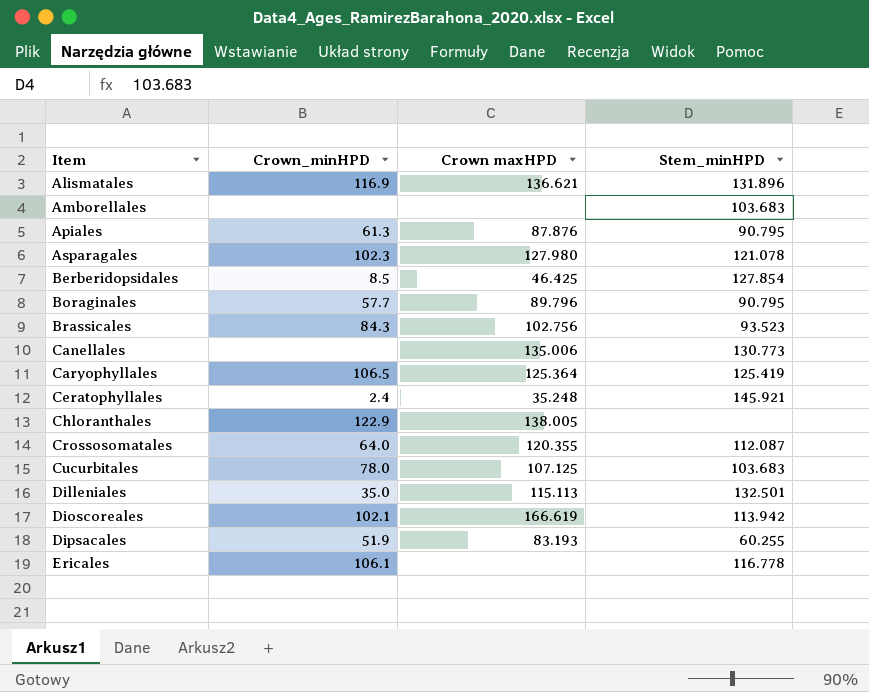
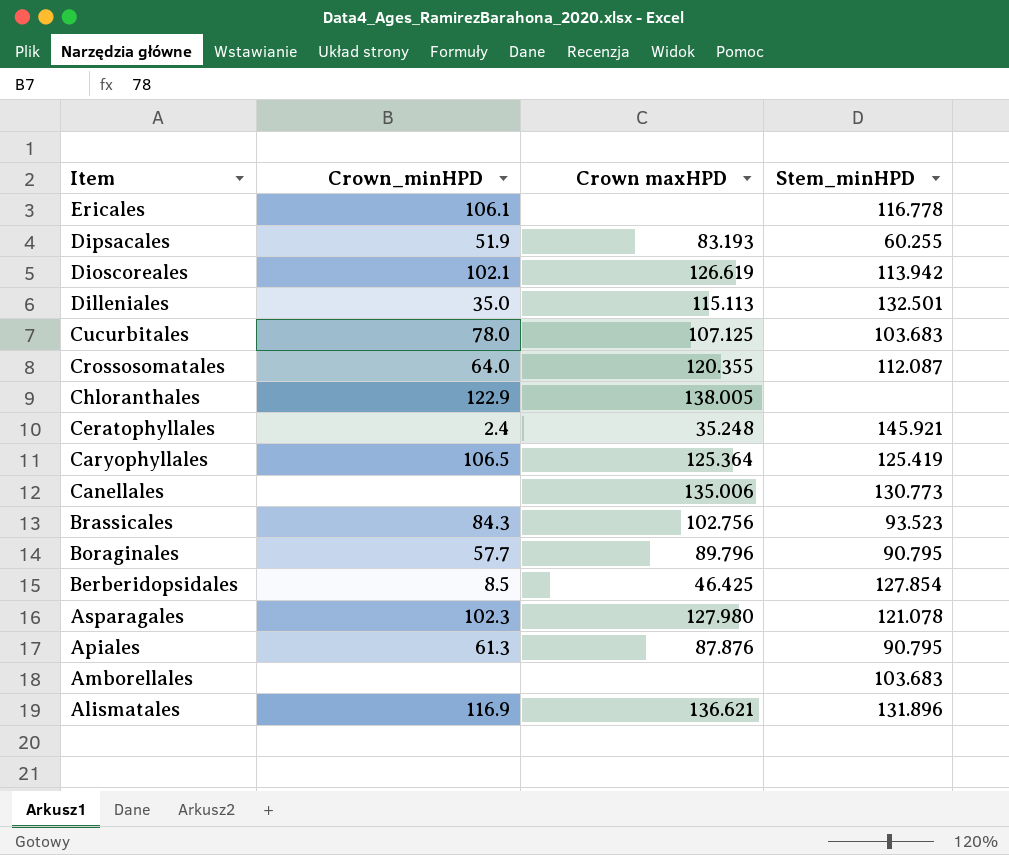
row order: Item ascending -> Item descending
Dioscoreales | Crown maxHPD: 166.619 -> 126.619

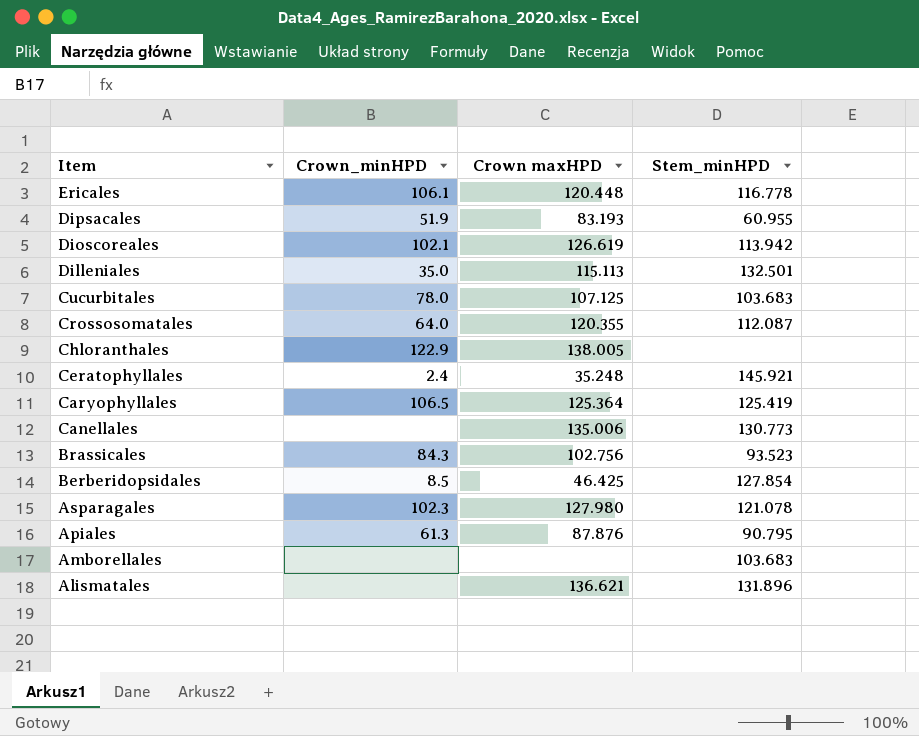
row Boraginales: 57.7 | 89.796 | 90.795 -> none
Ericales | Crown maxHPD: none -> 120.448
Dipsacales | Stem_minHPD: 60.255 -> 60.955
Alismatales | Crown_minHPD: 116.9 -> none

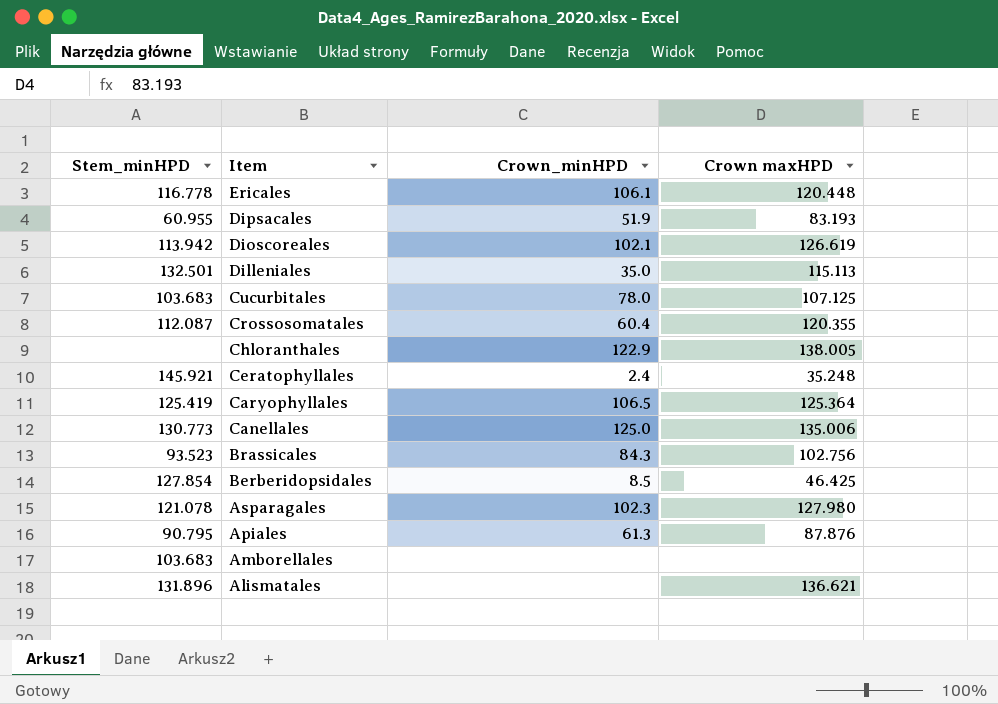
column Stem_minHPD | position: 4 -> 1
Crossosomatales | Crown_minHPD: 64.0 -> 60.4
Canellales | Crown_minHPD: none -> 125.0

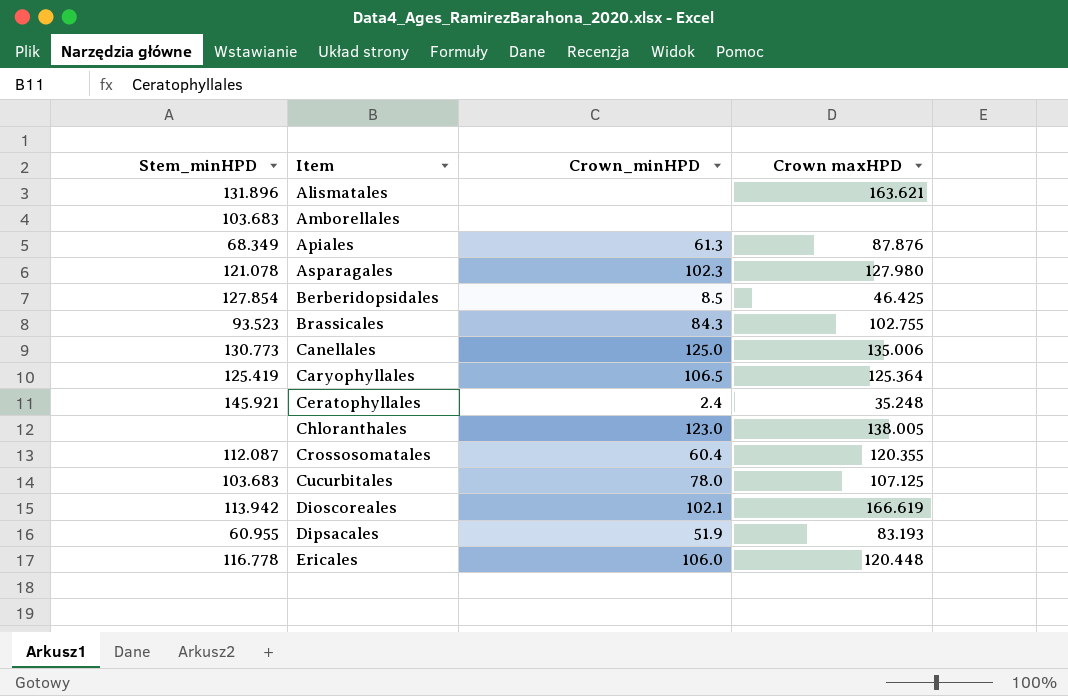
row order: Item descending -> Item ascending
row Dilleniales: 132.501 | 35.0 | 115.113 -> none
Alismatales | Crown maxHPD: 136.621 -> 163.621
Apiales | Stem_minHPD: 90.795 -> 68.349
Brassicales | Crown maxHPD: 102.756 -> 102.755
Chloranthales | Crown_minHPD: 122.9 -> 123.0
Dioscoreales | Crown maxHPD: 126.619 -> 166.619
Ericales | Crown_minHPD: 106.1 -> 106.0

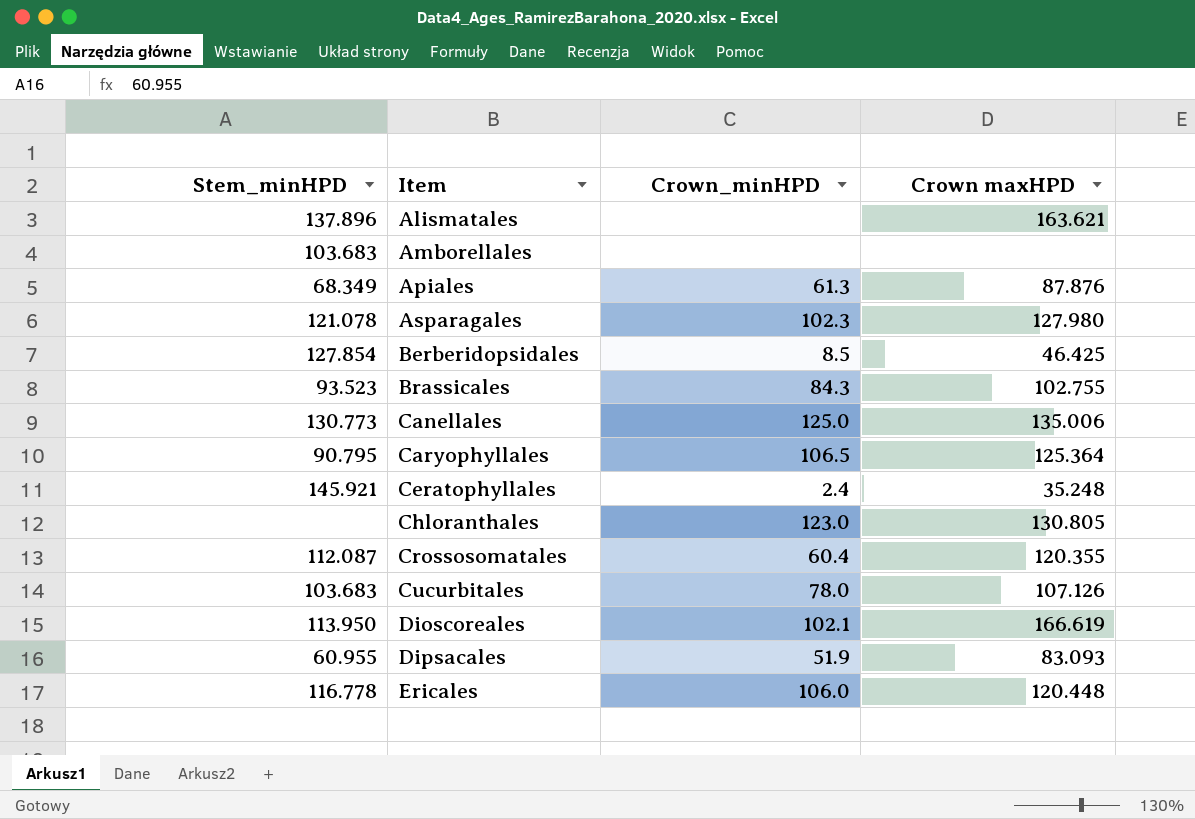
Alismatales | Stem_minHPD: 131.896 -> 137.896
Caryophyllales | Stem_minHPD: 125.419 -> 90.795
Chloranthales | Crown maxHPD: 138.005 -> 130.805
Cucurbitales | Crown maxHPD: 107.125 -> 107.126
Dioscoreales | Stem_minHPD: 113.942 -> 113.950
Dipsacales | Crown maxHPD: 83.193 -> 83.093

